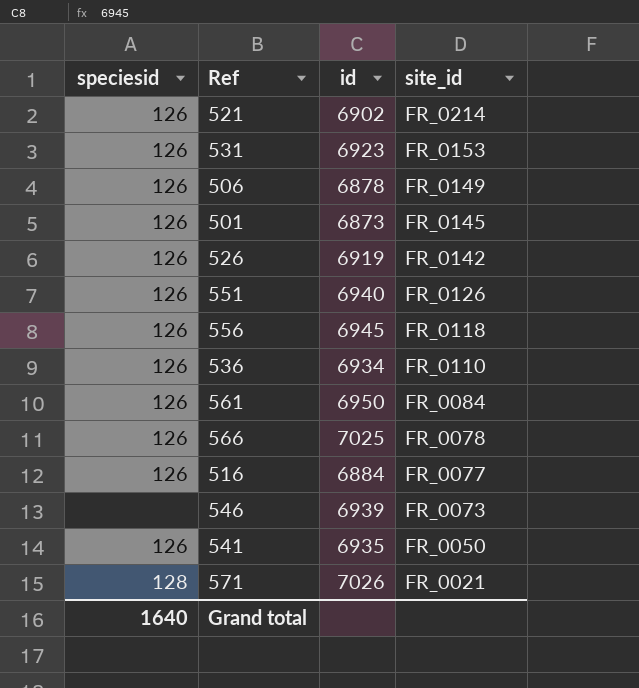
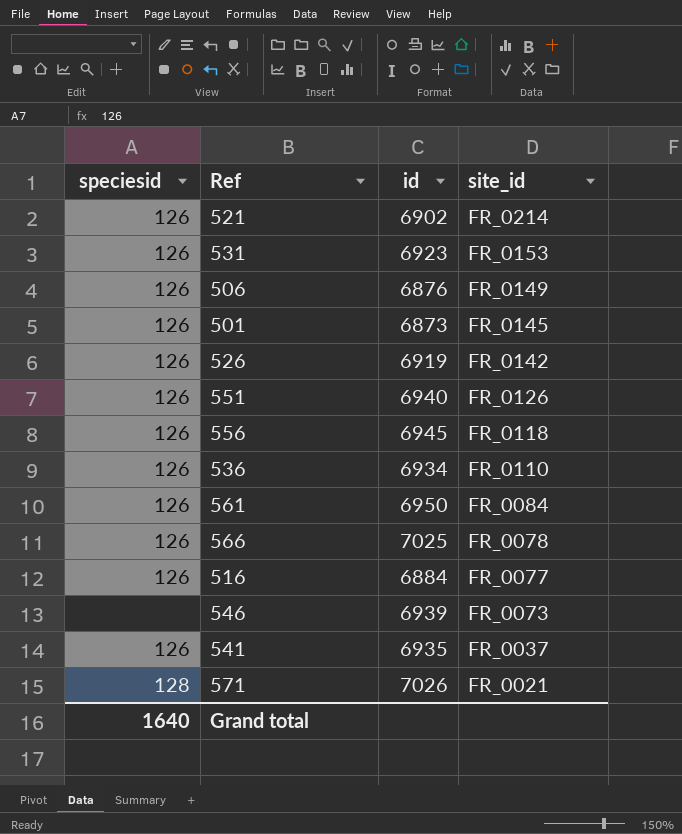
506 | id: 6878 -> 6876
541 | site_id: FR_0050 -> FR_0037

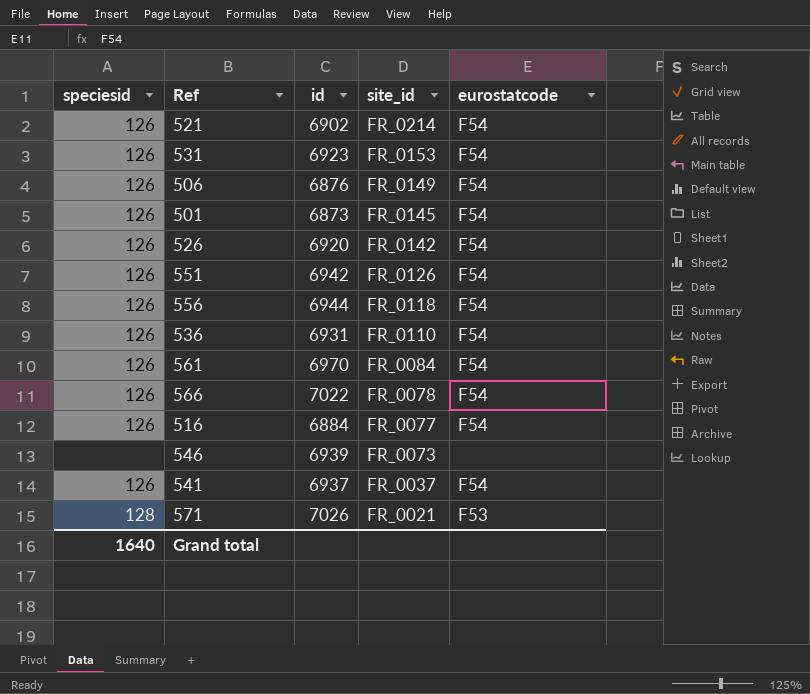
column eurostatcode | position: none -> 5
526 | id: 6919 -> 6920
551 | id: 6940 -> 6942
556 | id: 6945 -> 6944
536 | id: 6934 -> 6931
561 | id: 6950 -> 6970
566 | id: 7025 -> 7022
541 | id: 6935 -> 6937

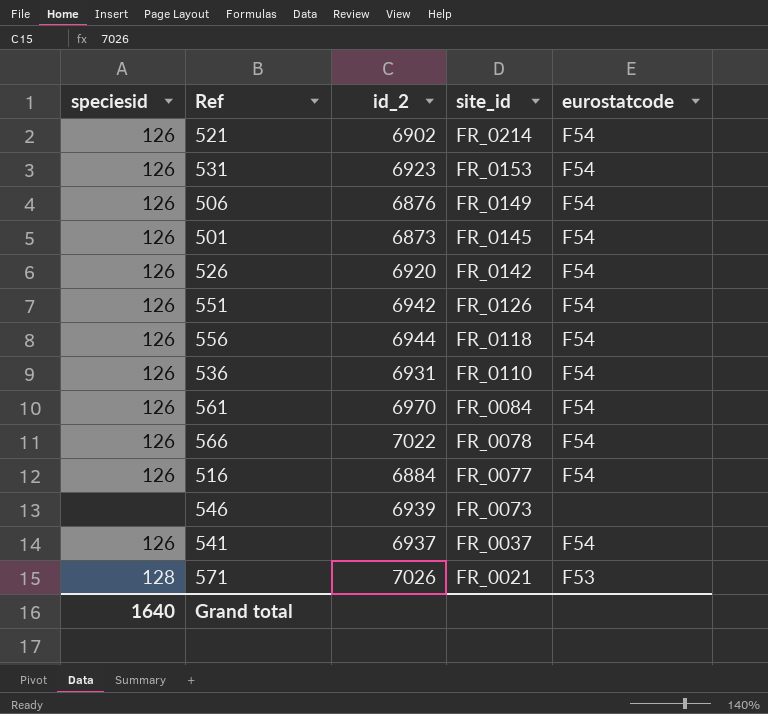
column name: id -> id_2

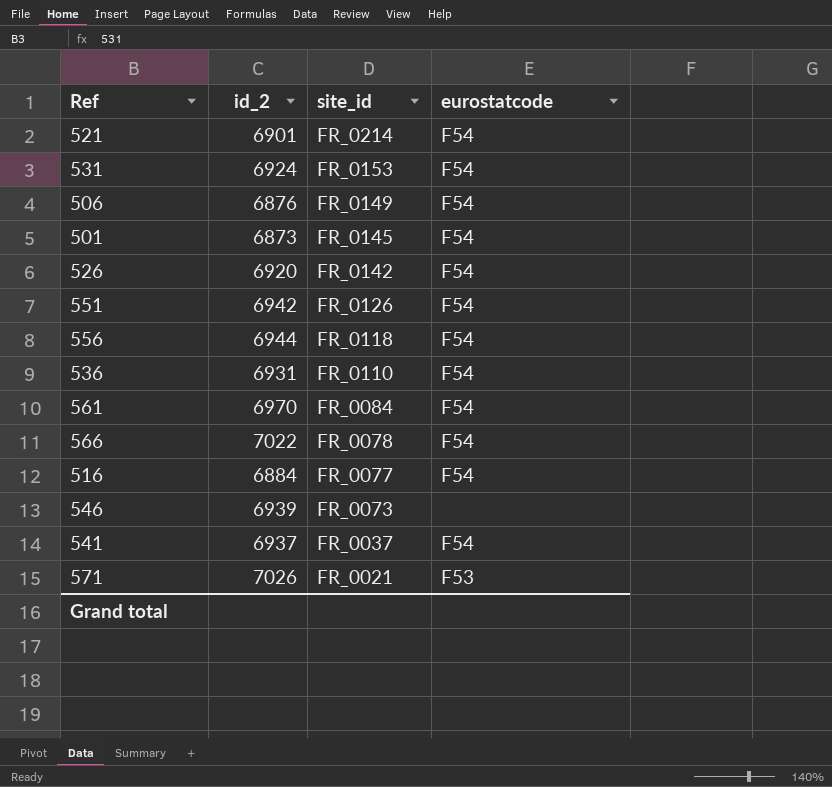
column speciesid | position: 1 -> none
521 | id_2: 6902 -> 6901
531 | id_2: 6923 -> 6924

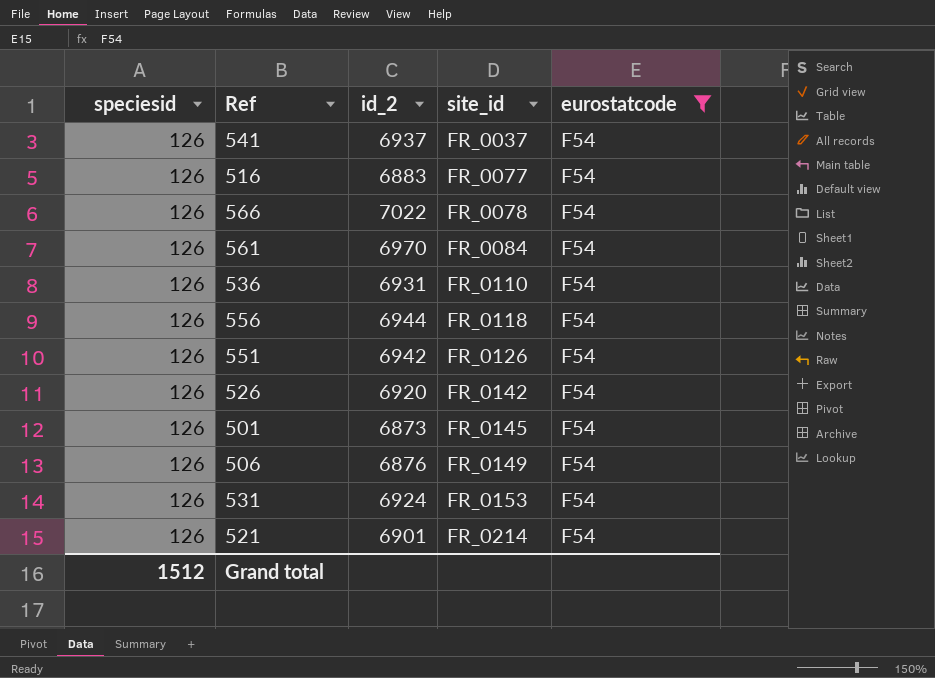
filter: none -> eurostatcode = F54
row order: site_id descending -> site_id ascending
column speciesid | position: none -> 1
516 | id_2: 6884 -> 6883

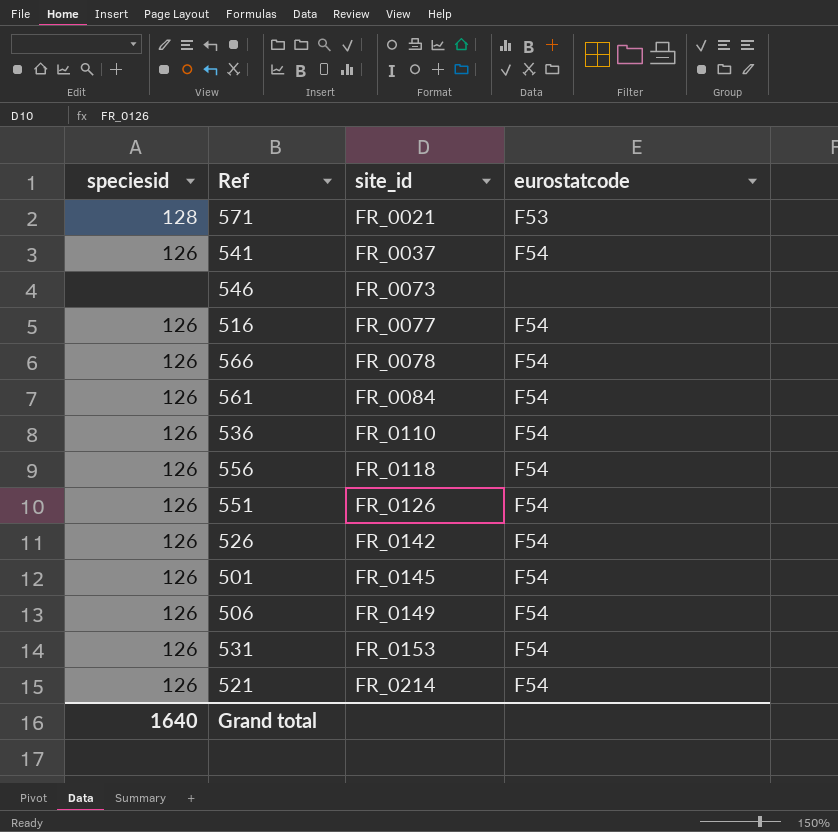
filter: eurostatcode = F54 -> none
column id_2 | position: 3 -> none
Grand total | speciesid: 1512 -> 1640

